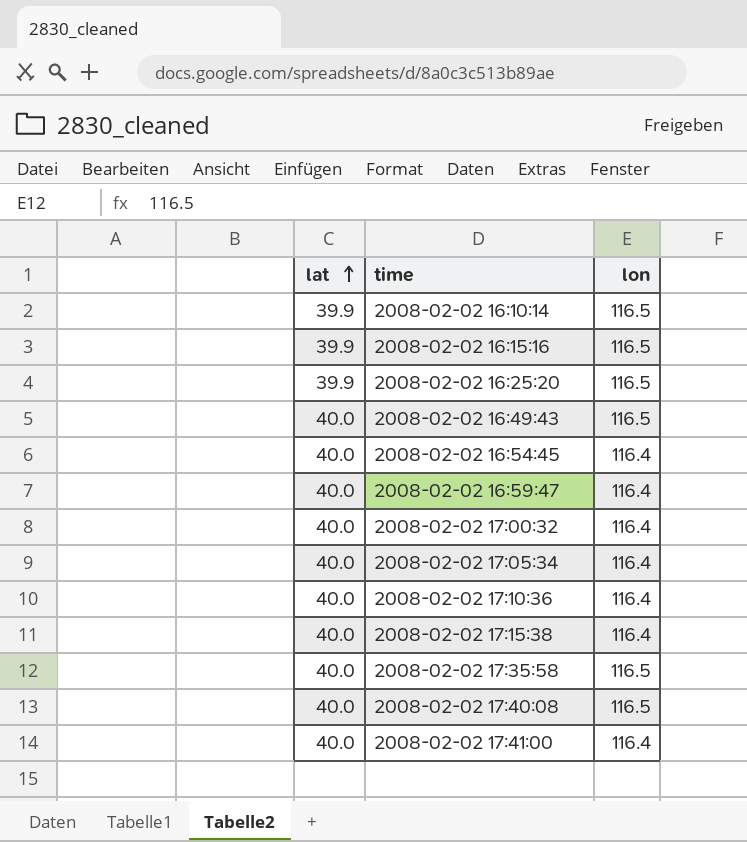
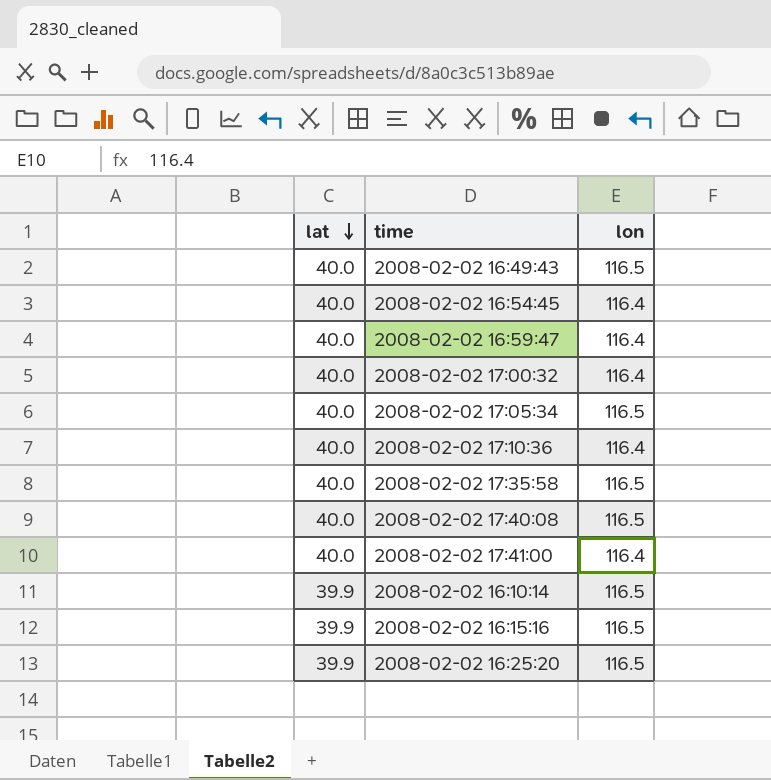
row order: lat ascending -> lat descending
row 2008-02-02 17:15:38: 40.0 | 116.4 -> none
2008-02-02 17:05:34 | lon: 116.4 -> 116.5

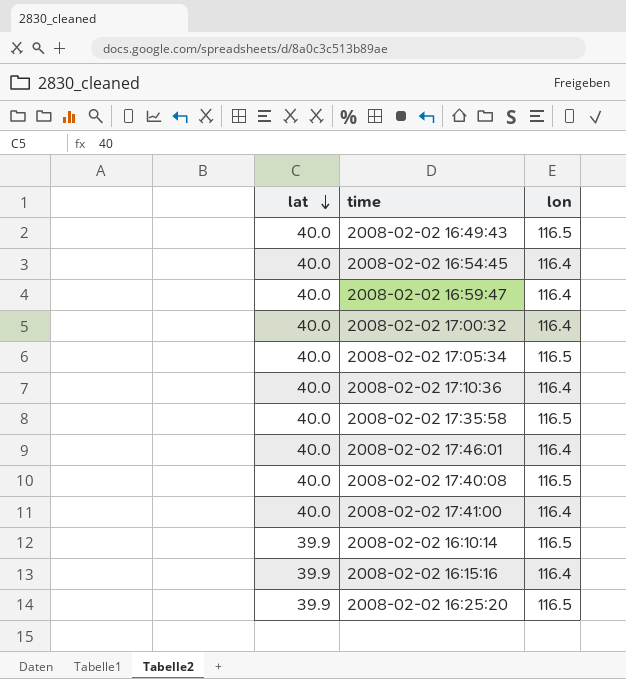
row 2008-02-02 17:46:01: none -> 40.0 | 116.4
2008-02-02 16:15:16 | lon: 116.5 -> 116.4

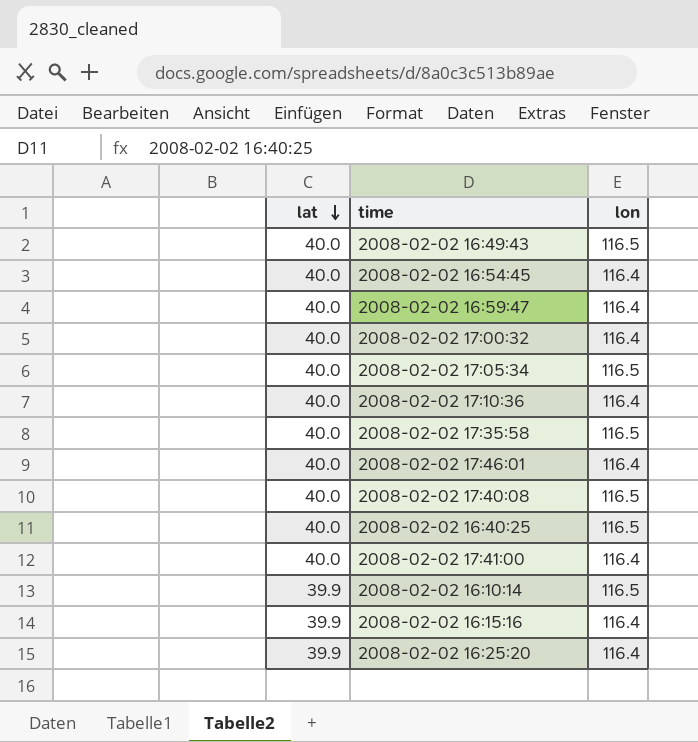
row 2008-02-02 16:40:25: none -> 40.0 | 116.5
2008-02-02 16:25:20 | lon: 116.5 -> 116.4

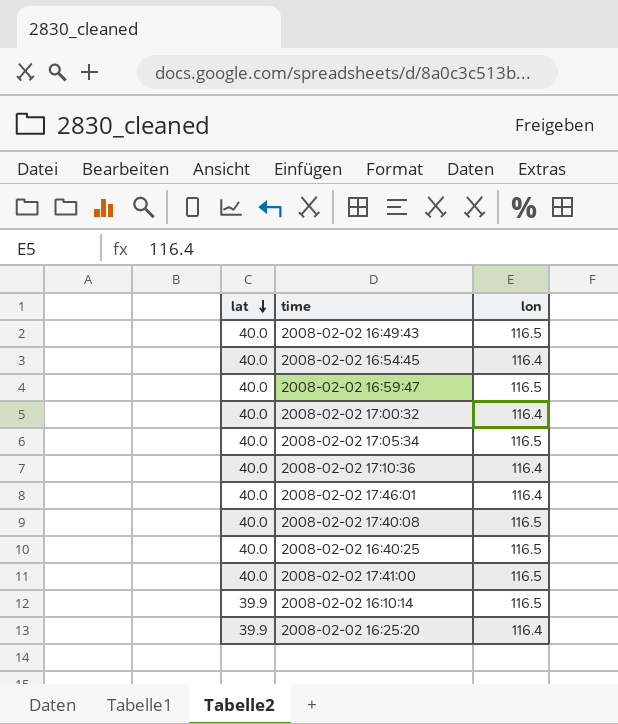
row 2008-02-02 17:35:58: 40.0 | 116.5 -> none
row 2008-02-02 16:15:16: 39.9 | 116.4 -> none
2008-02-02 16:59:47 | lon: 116.4 -> 116.5
2008-02-02 17:41:00 | lon: 116.4 -> 116.5

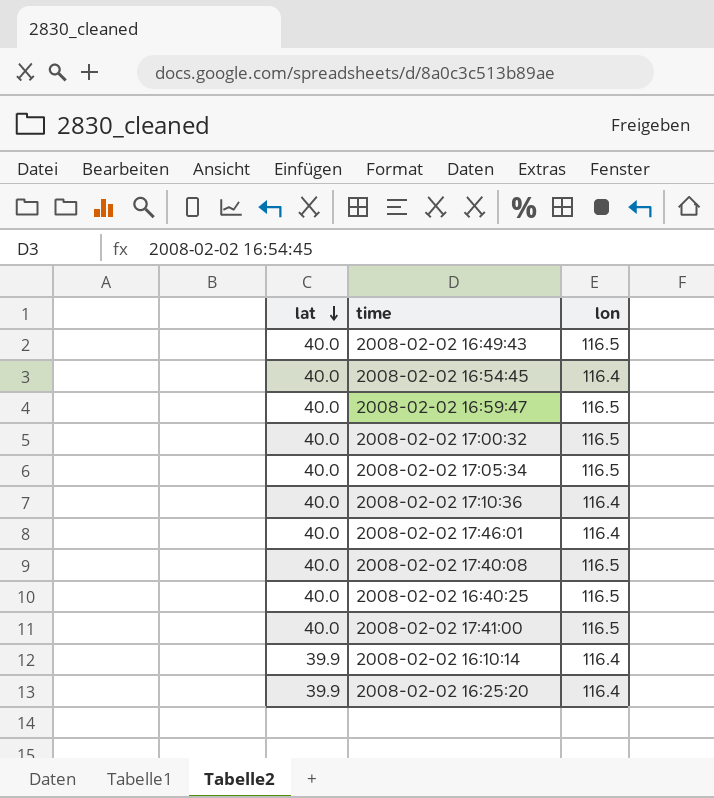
2008-02-02 17:00:32 | lon: 116.4 -> 116.5
2008-02-02 16:10:14 | lon: 116.5 -> 116.4

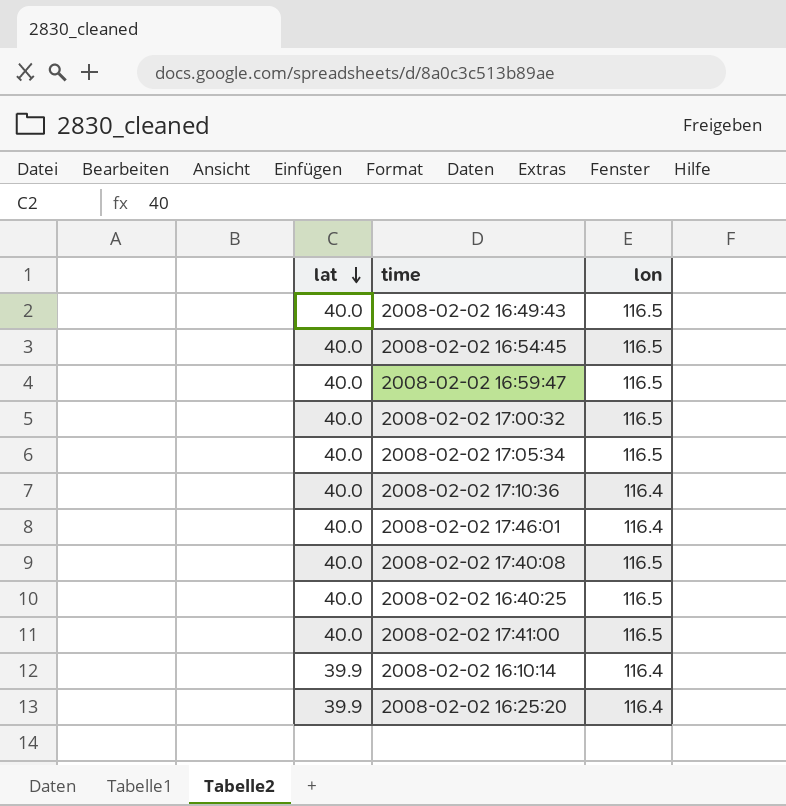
2008-02-02 16:54:45 | lon: 116.4 -> 116.5

